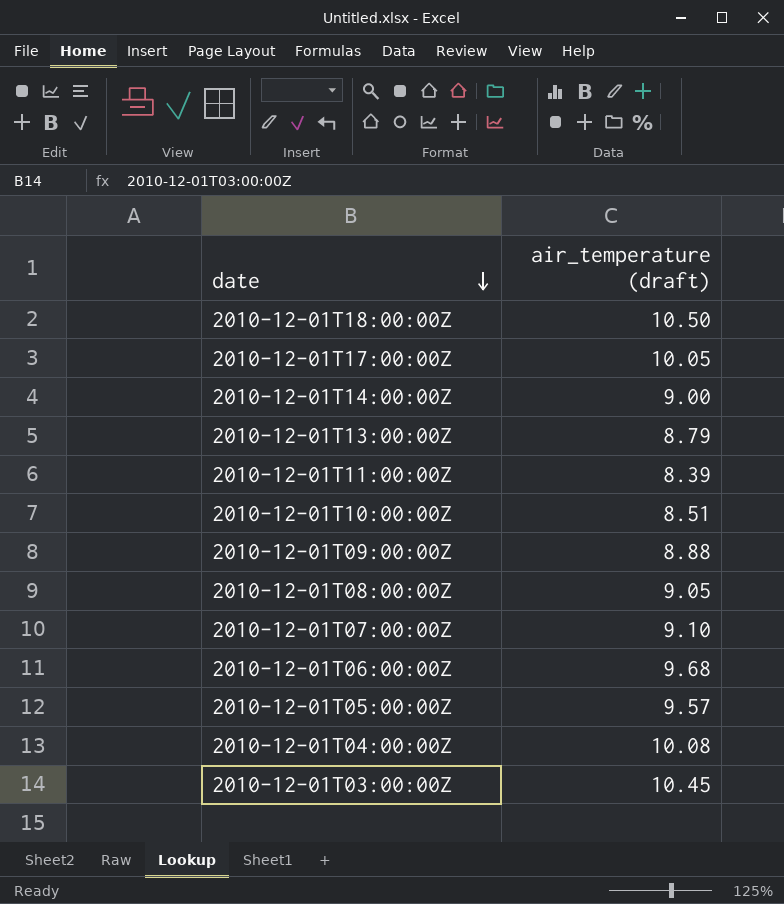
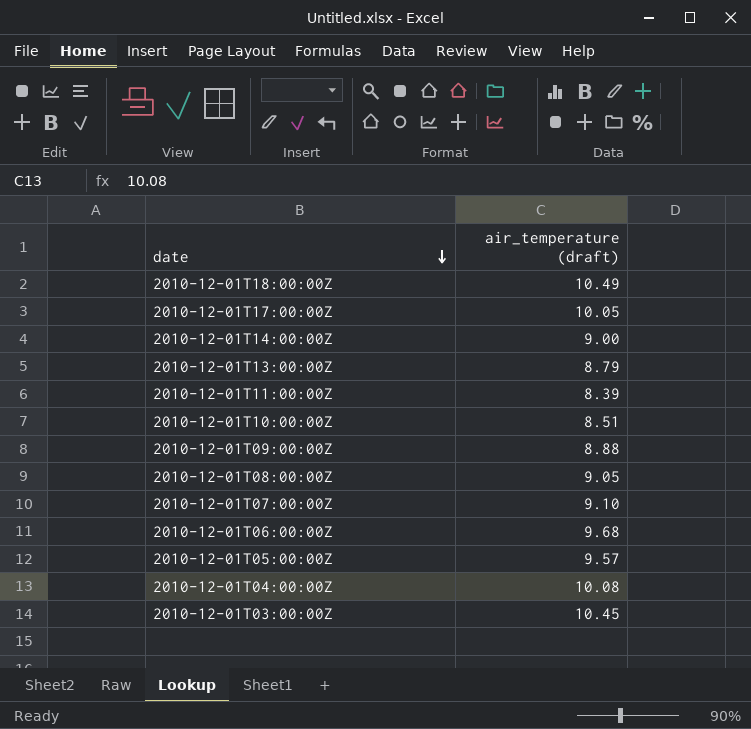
2010-12-01T18:00:00Z | air_temperature (draft): 10.50 -> 10.49

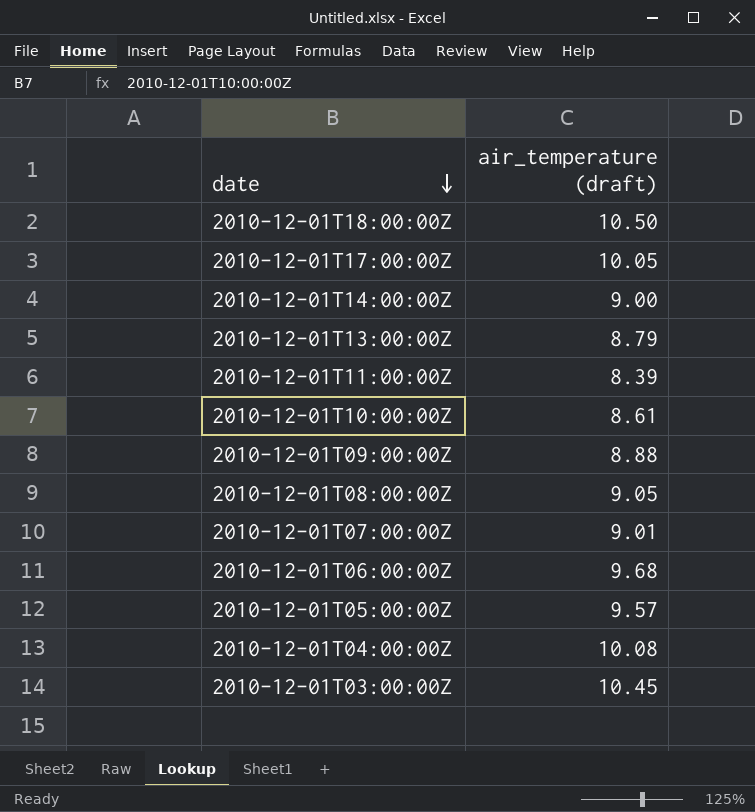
2010-12-01T18:00:00Z | air_temperature (draft): 10.49 -> 10.50
2010-12-01T10:00:00Z | air_temperature (draft): 8.51 -> 8.61
2010-12-01T07:00:00Z | air_temperature (draft): 9.10 -> 9.01

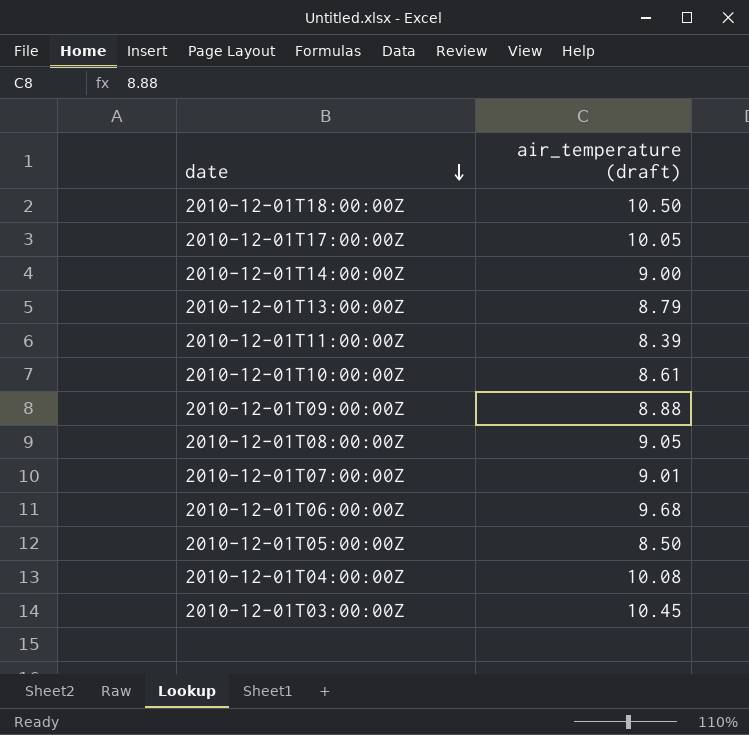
2010-12-01T05:00:00Z | air_temperature (draft): 9.57 -> 8.50

